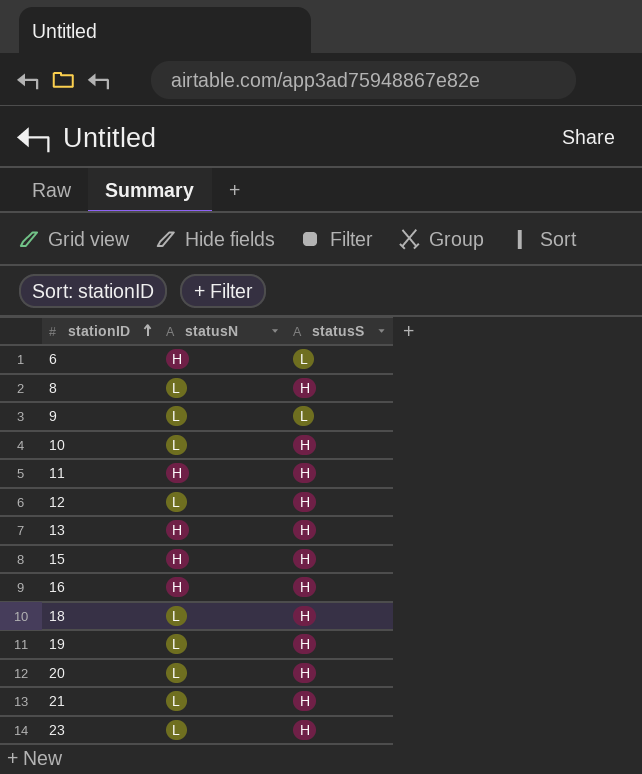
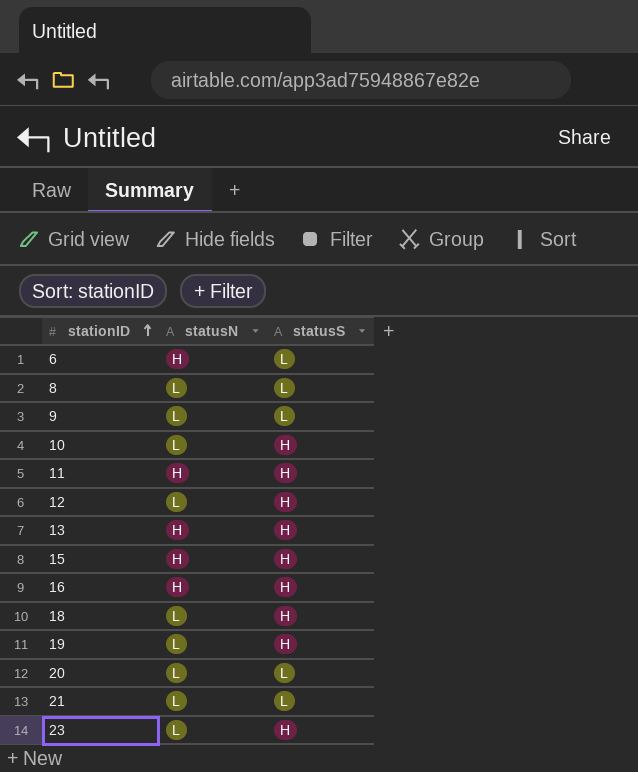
8 | statusS: H -> L
20 | statusS: H -> L
21 | statusS: H -> L

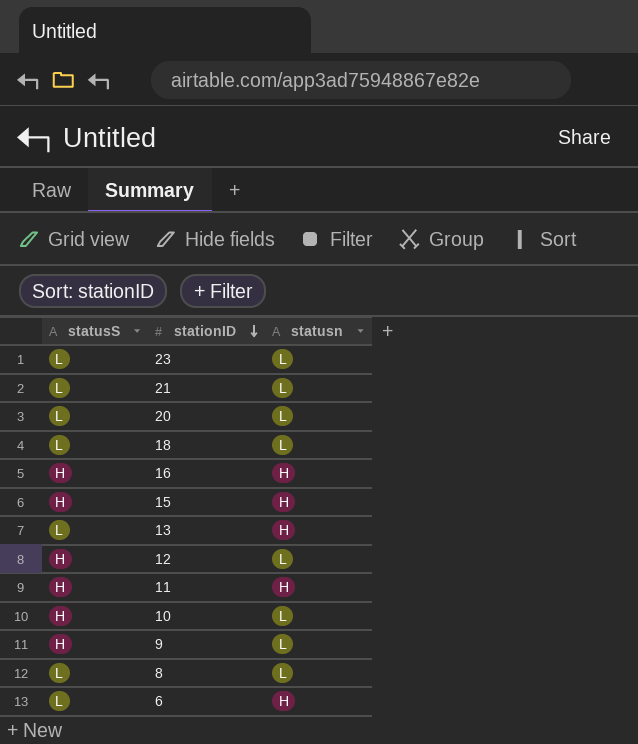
row order: stationID ascending -> stationID descending
column statusS | position: 3 -> 1
column name: statusN -> statusn
row 19: L | H -> none
23 | statusS: H -> L
18 | statusS: H -> L
13 | statusS: H -> L
9 | statusS: L -> H

